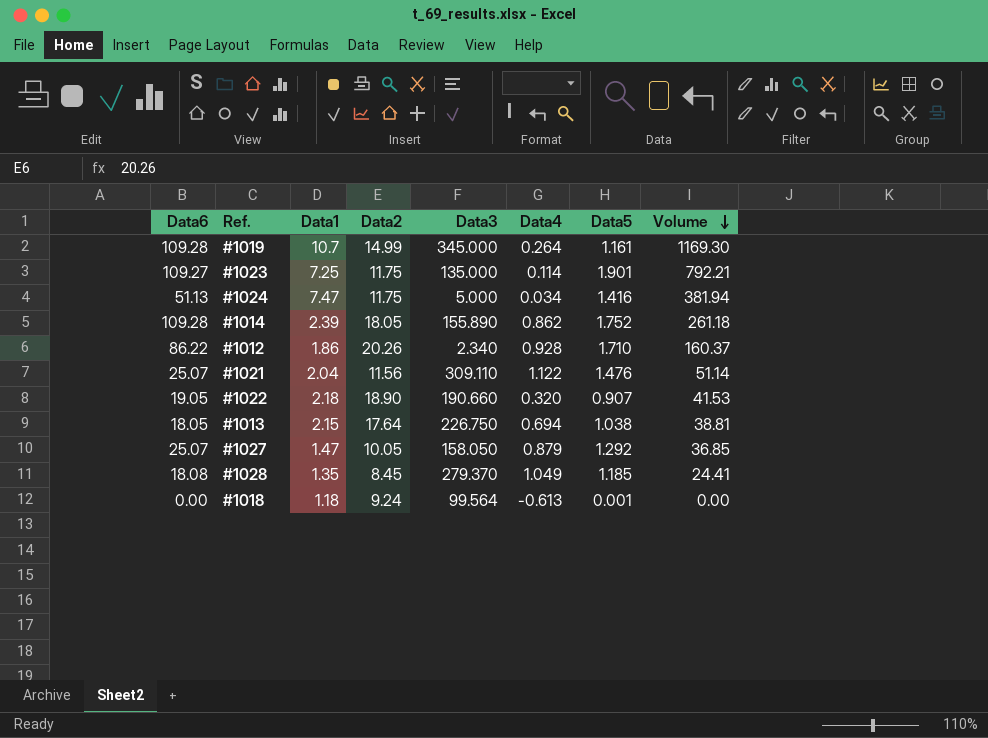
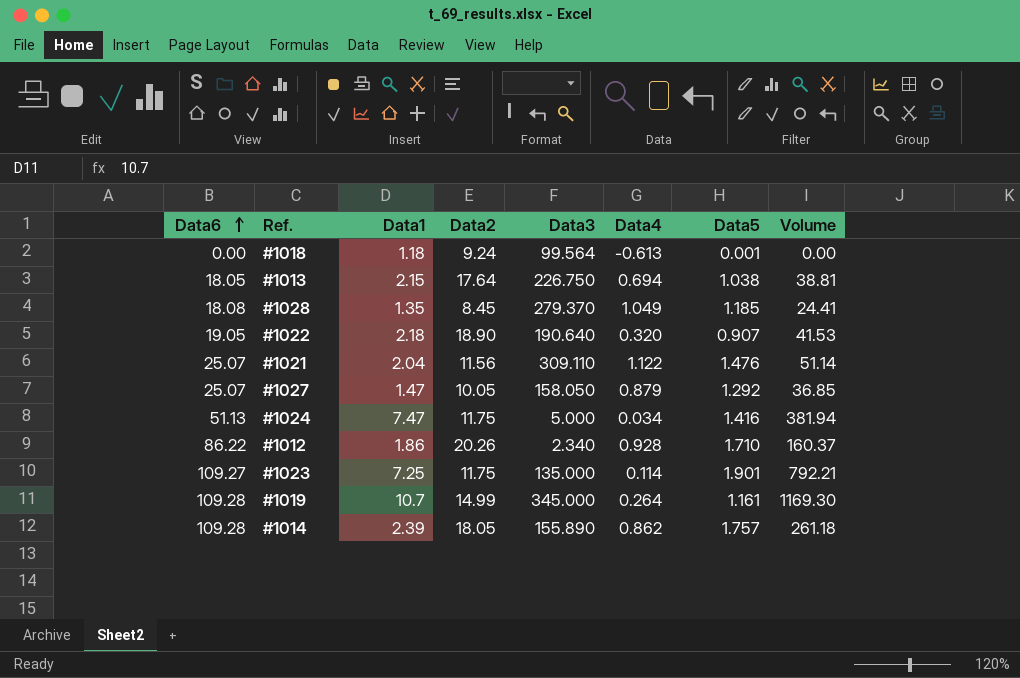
row order: Volume descending -> Data6 ascending
#1022 | Data3: 190.660 -> 190.640
#1014 | Data5: 1.752 -> 1.757

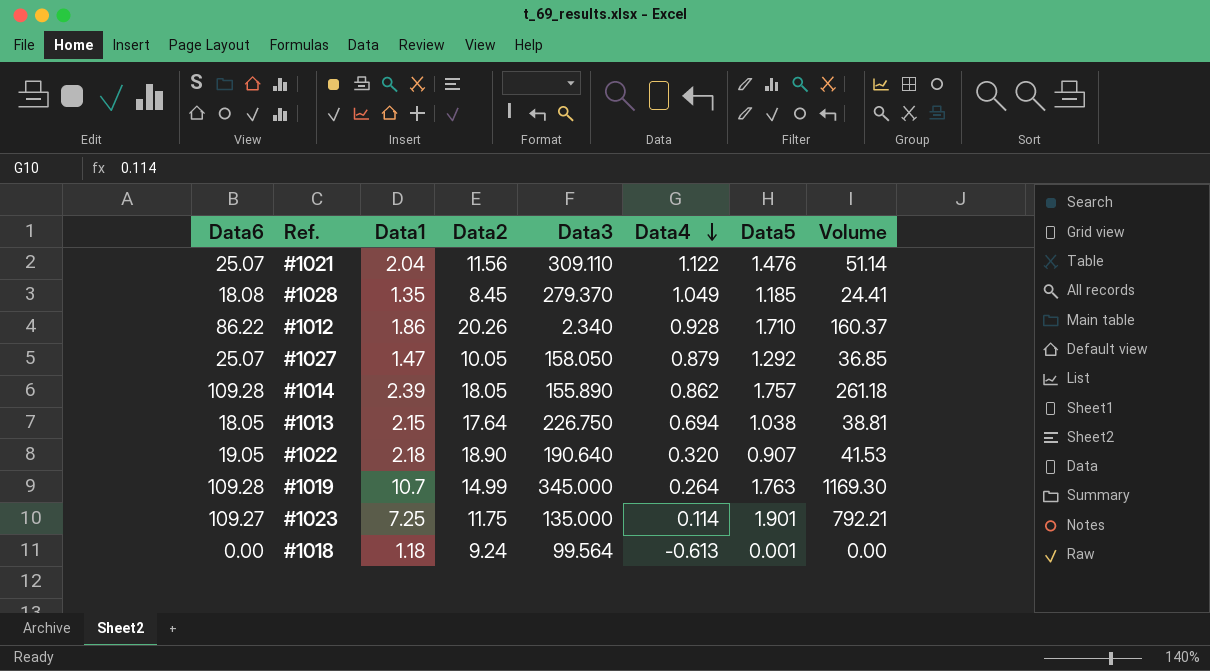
row order: Data6 ascending -> Data4 descending
row #1024: 51.13 | 7.47 | 11.75 | 5.000 | 0.034 | 1.416 | 381.94 -> none
#1019 | Data5: 1.161 -> 1.763

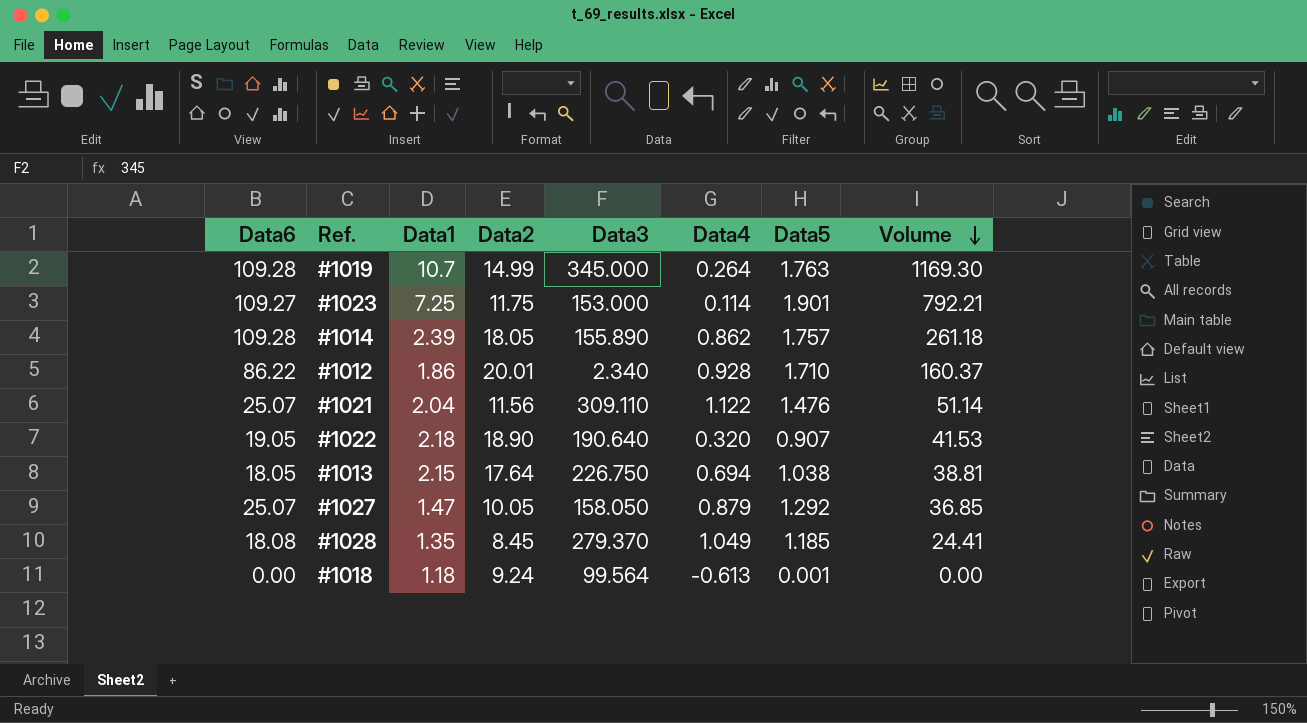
row order: Data4 descending -> Volume descending
#1023 | Data3: 135.000 -> 153.000
#1012 | Data2: 20.26 -> 20.01

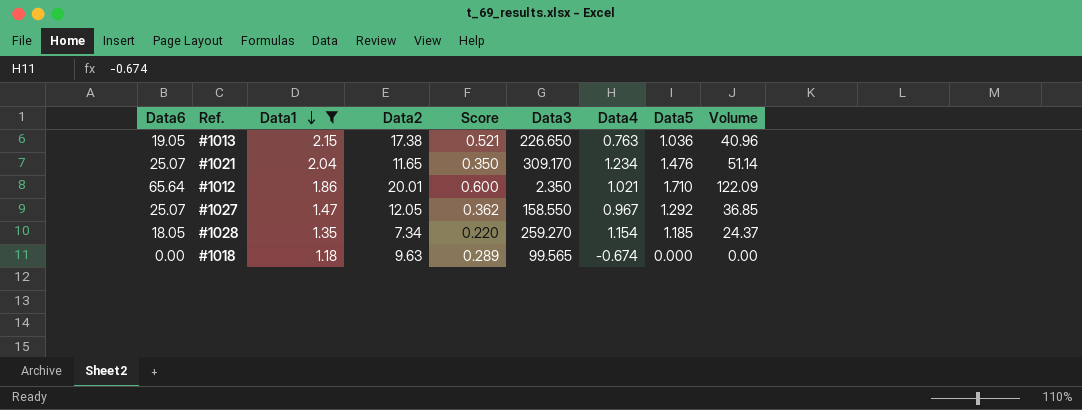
filter: none -> Data1 <= 2.15
row order: Volume descending -> Data1 descending
column Score | formula: none -> [Data2] * 0.03
#1013 | Data6: 18.05 -> 19.05
#1013 | Data2: 17.64 -> 17.38
#1013 | Data3: 226.750 -> 226.650
#1013 | Data4: 0.694 -> 0.763
#1013 | Data5: 1.038 -> 1.036
#1013 | Volume: 38.81 -> 40.96
#1021 | Data2: 11.56 -> 11.65
#1021 | Data3: 309.110 -> 309.170
#1021 | Data4: 1.122 -> 1.234
#1012 | Data6: 86.22 -> 65.64
#1012 | Data3: 2.340 -> 2.350
#1012 | Data4: 0.928 -> 1.021
#1012 | Volume: 160.37 -> 122.09
#1027 | Data2: 10.05 -> 12.05
#1027 | Data3: 158.050 -> 158.550
#1027 | Data4: 0.879 -> 0.967
#1028 | Data6: 18.08 -> 18.05
#1028 | Data2: 8.45 -> 7.34
#1028 | Data3: 279.370 -> 259.270
#1028 | Data4: 1.049 -> 1.154
#1028 | Volume: 24.41 -> 24.37
#1018 | Data2: 9.24 -> 9.63
#1018 | Data3: 99.564 -> 99.565
#1018 | Data4: -0.613 -> -0.674
#1018 | Data5: 0.001 -> 0.000

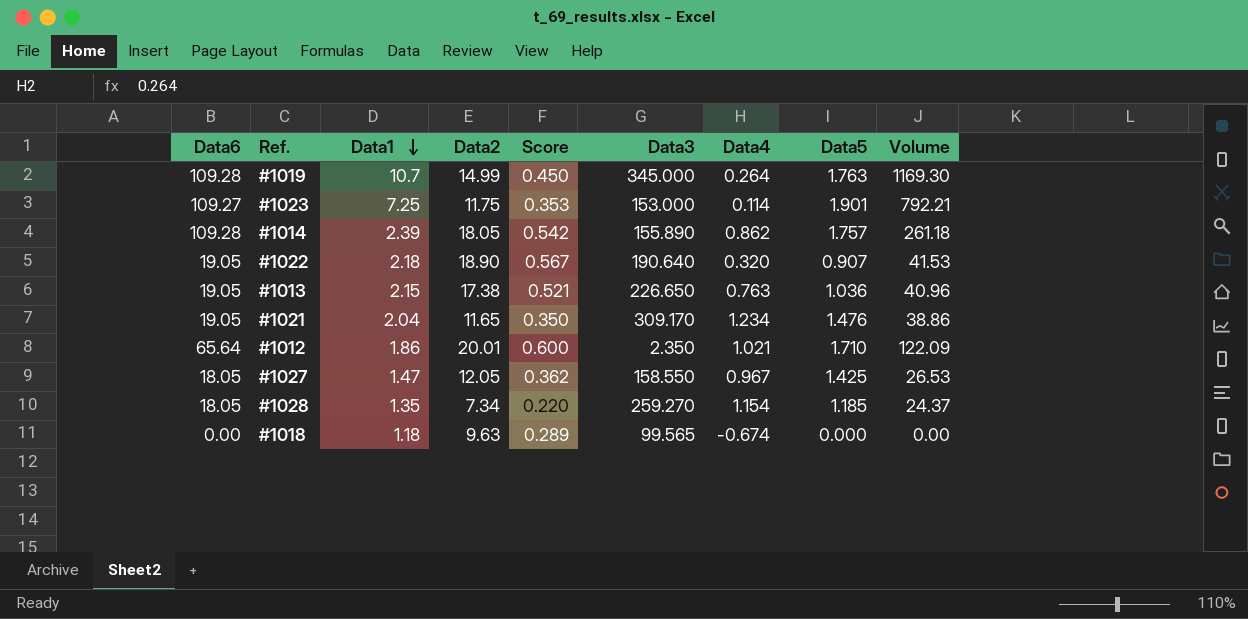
filter: Data1 <= 2.15 -> none
#1021 | Data6: 25.07 -> 19.05
#1021 | Volume: 51.14 -> 38.86
#1027 | Data6: 25.07 -> 18.05
#1027 | Data5: 1.292 -> 1.425
#1027 | Volume: 36.85 -> 26.53

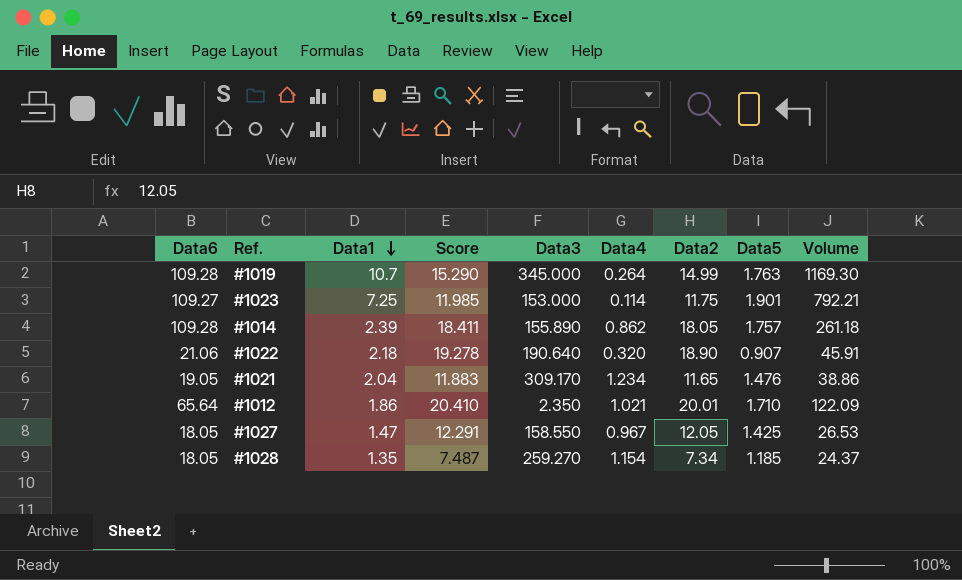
column Score | formula: [Data2] * 0.03 -> [Data2] * 1.02
column Data2 | position: 4 -> 7
row #1013: 19.05 | 2.15 | 17.38 | 0.521 | 226.650 | 0.763 | 1.036 | 40.96 -> none
row #1018: 0.00 | 1.18 | 9.63 | 0.289 | 99.565 | -0.674 | 0.000 | 0.00 -> none
#1022 | Data6: 19.05 -> 21.06
#1022 | Volume: 41.53 -> 45.91

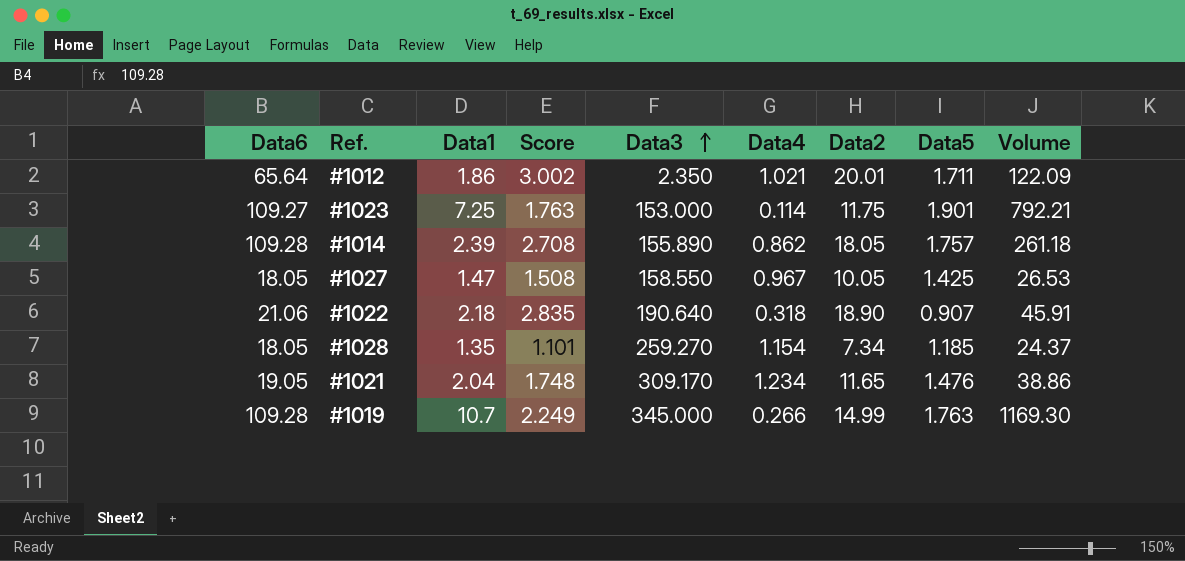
row order: Data1 descending -> Data3 ascending
column Score | formula: [Data2] * 1.02 -> [Data2] * 0.15
#1012 | Data5: 1.710 -> 1.711
#1027 | Data2: 12.05 -> 10.05
#1022 | Data4: 0.320 -> 0.318
#1019 | Data4: 0.264 -> 0.266

